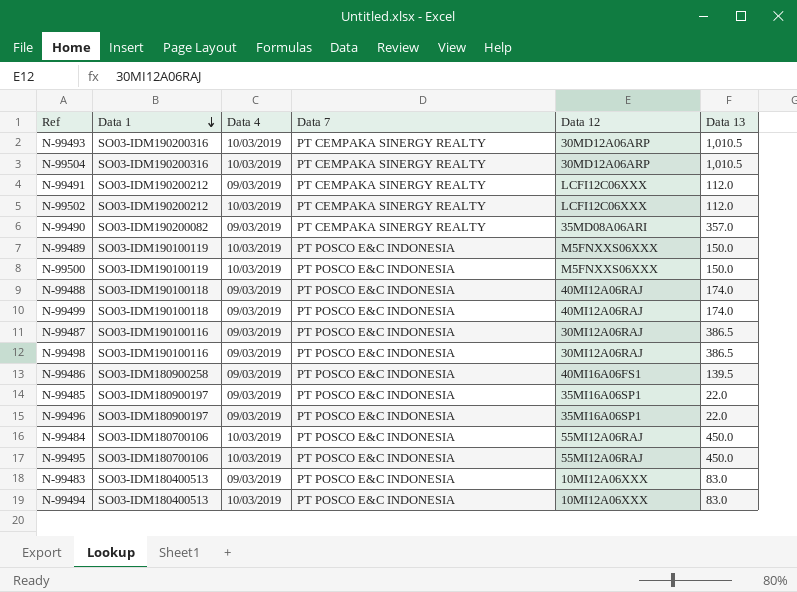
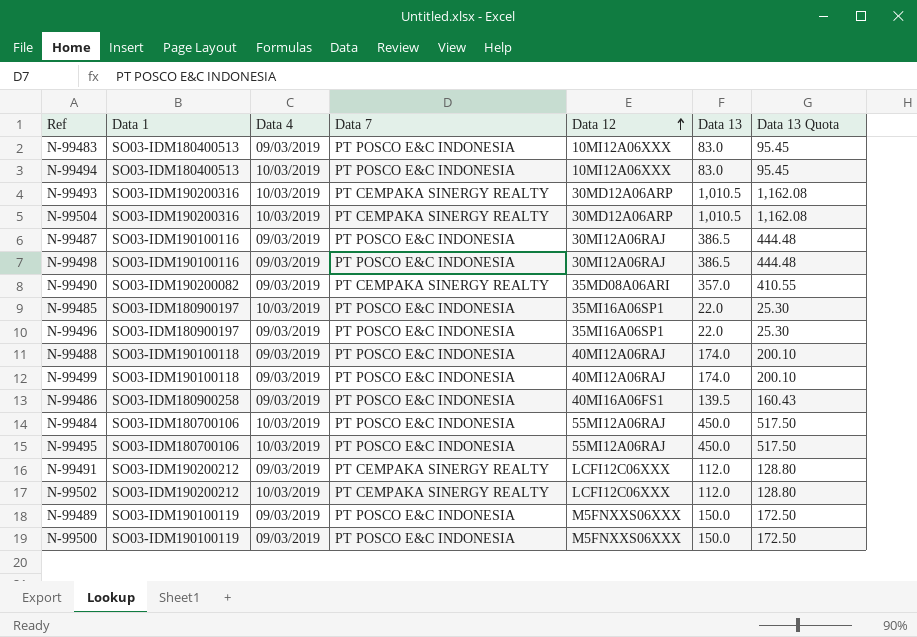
row order: Data 1 descending -> Data 12 ascending
column Data 13 Quota | formula: none -> [Data 13] * 1.15
N-99485 | Data 4: 09/03/2019 -> 10/03/2019
N-99489 | Data 4: 10/03/2019 -> 09/03/2019
N-99500 | Data 4: 10/03/2019 -> 09/03/2019

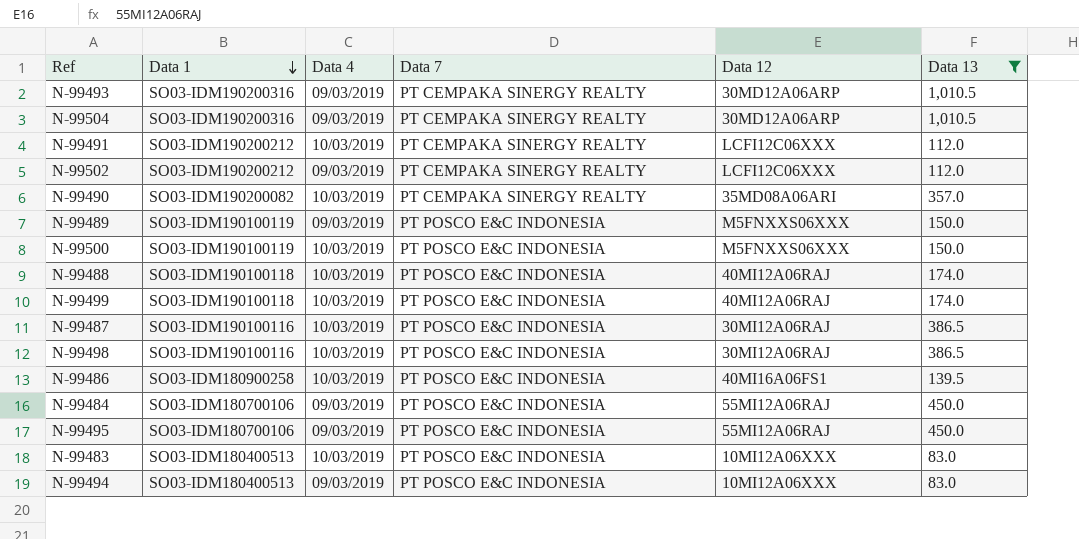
filter: none -> Data 13 != 22.0
row order: Data 12 ascending -> Data 1 descending
column Data 13 Quota | formula: [Data 13] * 1.15 -> none
N-99493 | Data 4: 10/03/2019 -> 09/03/2019
N-99504 | Data 4: 10/03/2019 -> 09/03/2019
N-99491 | Data 4: 09/03/2019 -> 10/03/2019
N-99502 | Data 4: 10/03/2019 -> 09/03/2019
N-99490 | Data 4: 09/03/2019 -> 10/03/2019
N-99500 | Data 4: 09/03/2019 -> 10/03/2019
N-99488 | Data 4: 09/03/2019 -> 10/03/2019
N-99499 | Data 4: 09/03/2019 -> 10/03/2019
N-99487 | Data 4: 09/03/2019 -> 10/03/2019
N-99498 | Data 4: 09/03/2019 -> 10/03/2019
N-99486 | Data 4: 09/03/2019 -> 10/03/2019
N-99484 | Data 4: 10/03/2019 -> 09/03/2019
N-99495 | Data 4: 10/03/2019 -> 09/03/2019
N-99483 | Data 4: 09/03/2019 -> 10/03/2019
N-99494 | Data 4: 10/03/2019 -> 09/03/2019

